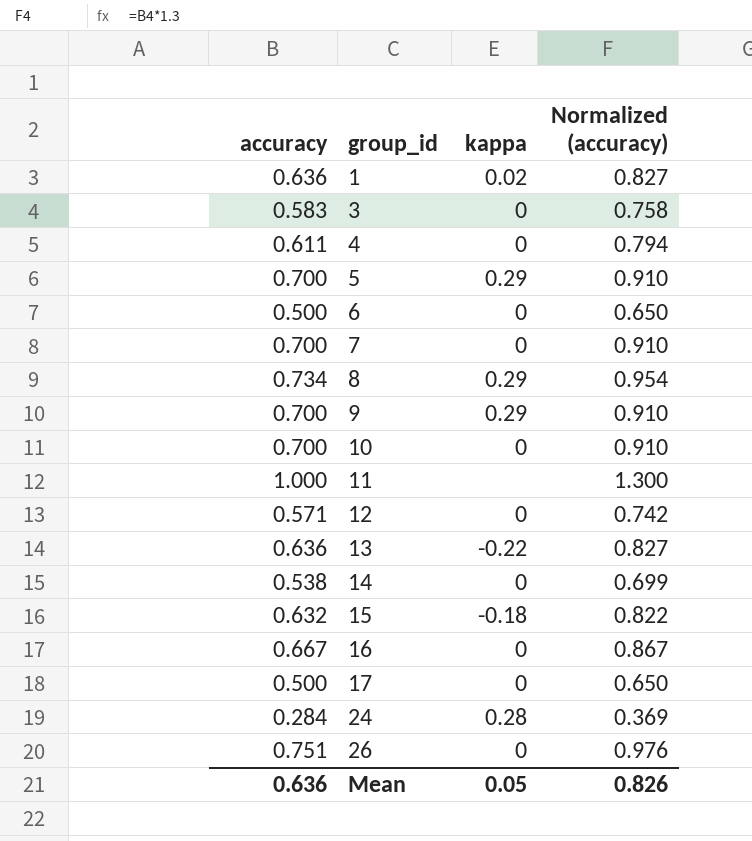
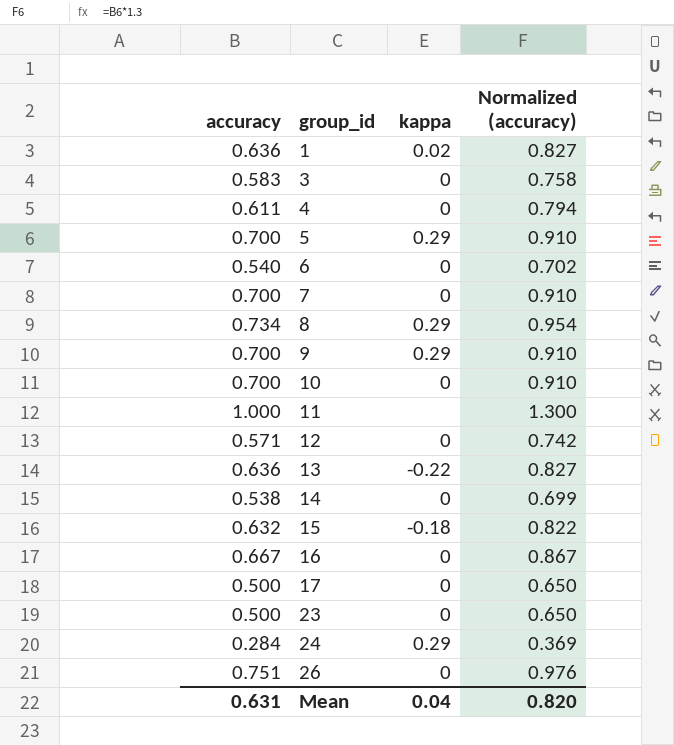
6 | accuracy: 0.500 -> 0.540
6 | Normalized (accuracy): 0.650 -> 0.702
row 23: none -> 0.500 | 0 | 0.650
24 | kappa: 0.28 -> 0.29
Mean | accuracy: 0.636 -> 0.631
Mean | kappa: 0.05 -> 0.04
Mean | Normalized (accuracy): 0.826 -> 0.820

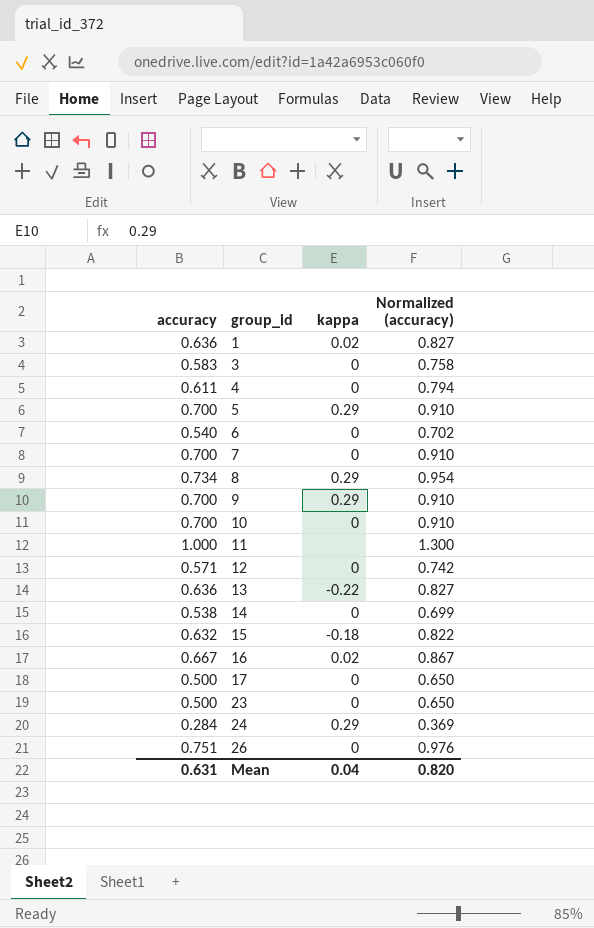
16 | kappa: 0 -> 0.02

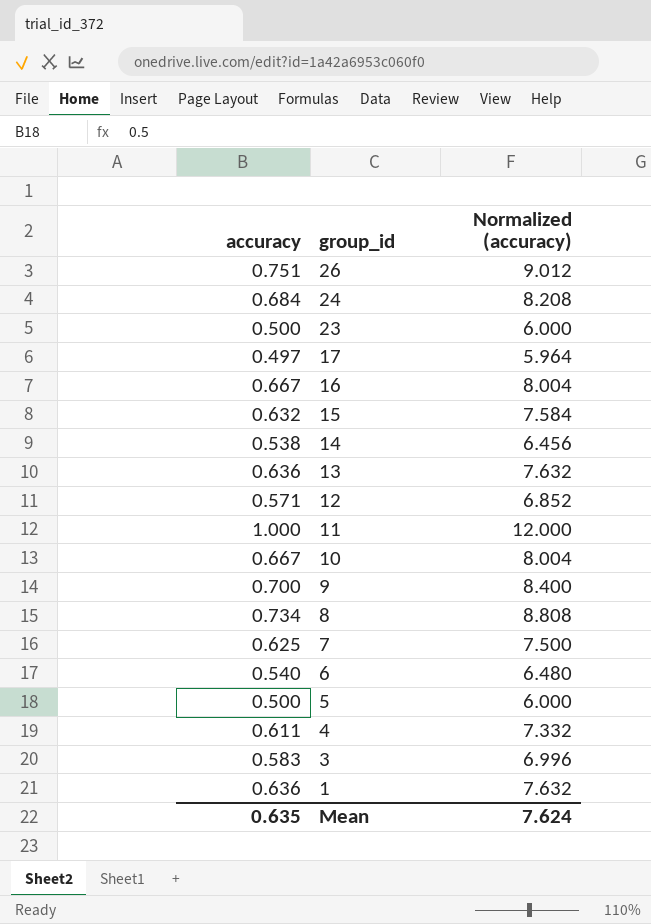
row order: group_id ascending -> group_id descending
column kappa | position: 3 -> none
column Normalized (accuracy) | formula: [accuracy] * 1.3 -> [accuracy] * 12
24 | accuracy: 0.284 -> 0.684
17 | accuracy: 0.500 -> 0.497
10 | accuracy: 0.700 -> 0.667
7 | accuracy: 0.700 -> 0.625
5 | accuracy: 0.700 -> 0.500
Mean | accuracy: 0.631 -> 0.635
Mean | Normalized (accuracy): 0.820 -> 7.624

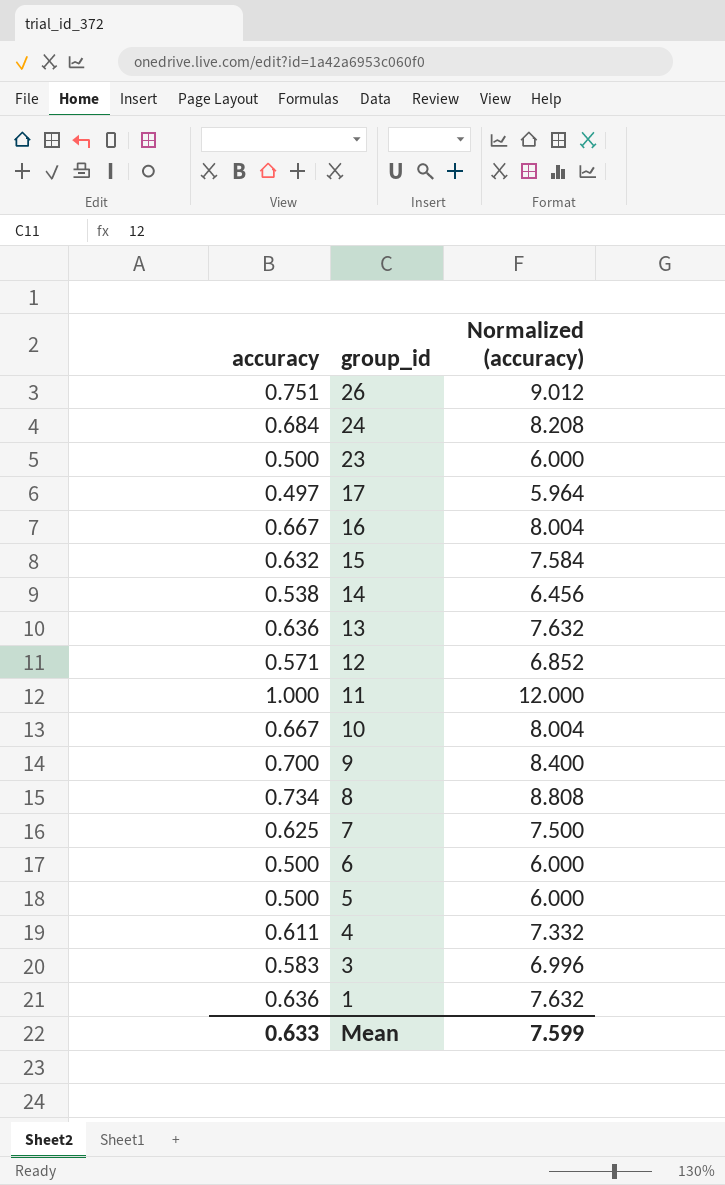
6 | accuracy: 0.540 -> 0.500
6 | Normalized (accuracy): 6.480 -> 6.000
Mean | accuracy: 0.635 -> 0.633
Mean | Normalized (accuracy): 7.624 -> 7.599

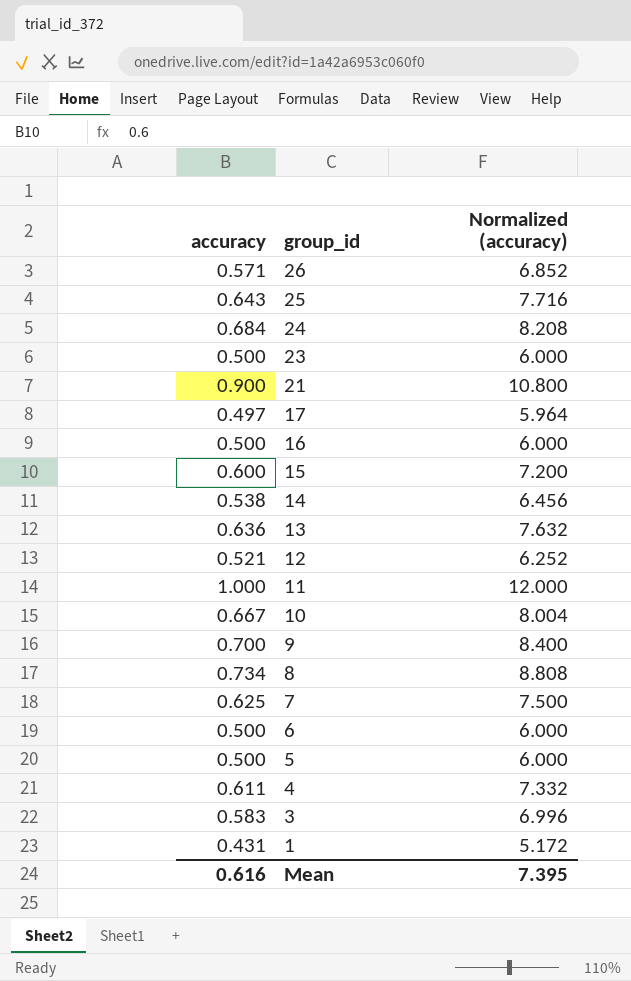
26 | accuracy: 0.751 -> 0.571
26 | Normalized (accuracy): 9.012 -> 6.852
row 25: none -> 0.643 | 7.716
row 21: none -> 0.900 | 10.800
16 | accuracy: 0.667 -> 0.500
16 | Normalized (accuracy): 8.004 -> 6.000
15 | accuracy: 0.632 -> 0.600
15 | Normalized (accuracy): 7.584 -> 7.200
12 | accuracy: 0.571 -> 0.521
12 | Normalized (accuracy): 6.852 -> 6.252
1 | accuracy: 0.636 -> 0.431
1 | Normalized (accuracy): 7.632 -> 5.172
Mean | accuracy: 0.633 -> 0.616
Mean | Normalized (accuracy): 7.599 -> 7.395

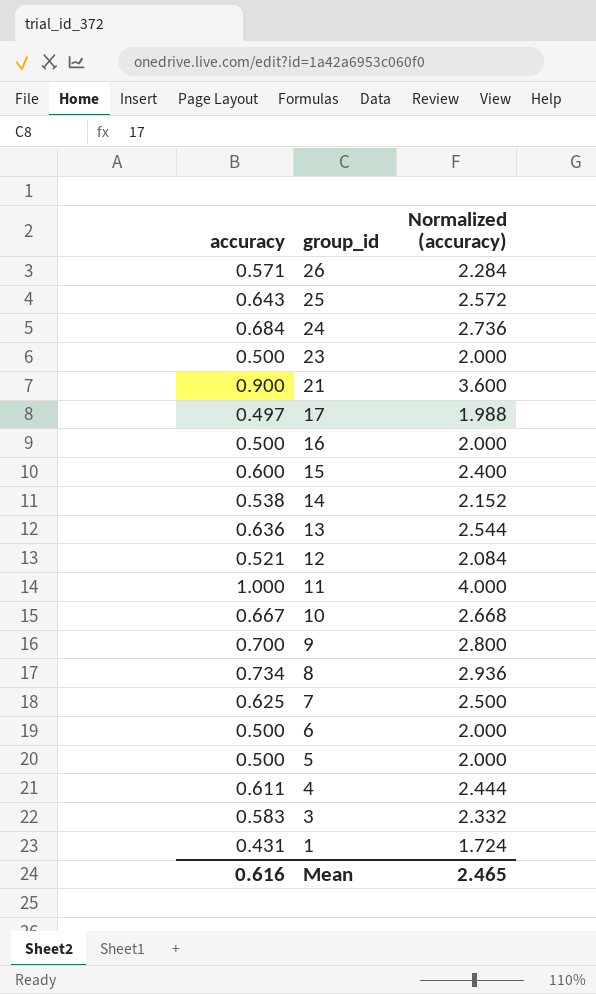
column Normalized (accuracy) | formula: [accuracy] * 12 -> [accuracy] * 4
Mean | Normalized (accuracy): 7.395 -> 2.465

